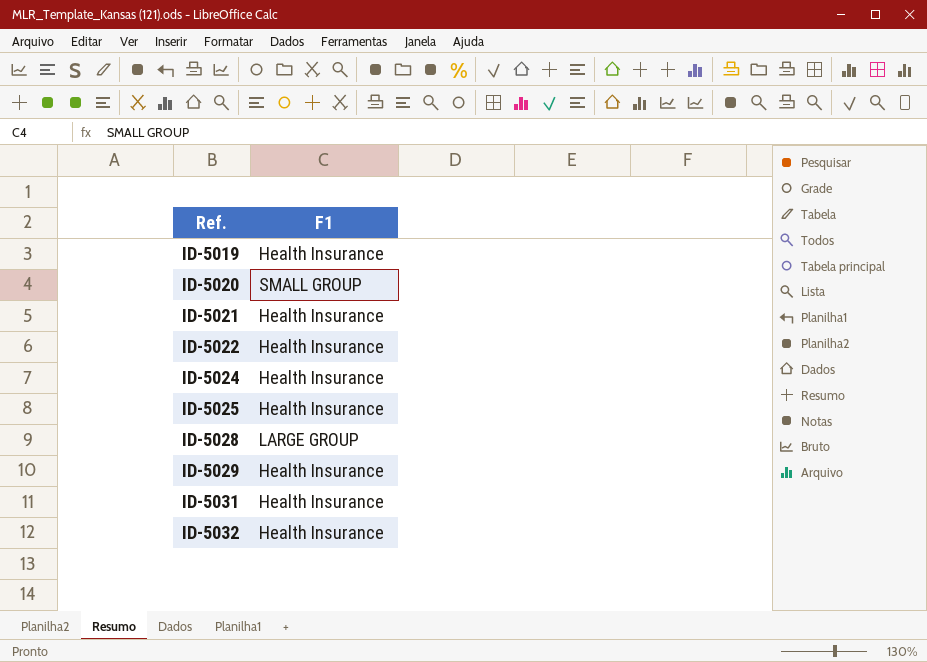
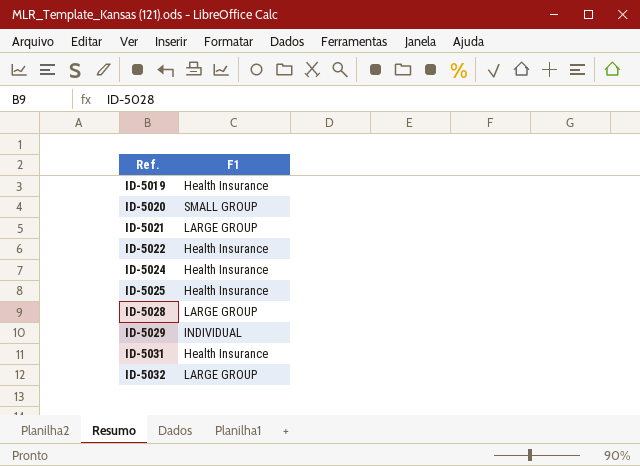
ID-5021 | F1: Health Insurance -> LARGE GROUP
ID-5029 | F1: Health Insurance -> INDIVIDUAL
ID-5032 | F1: Health Insurance -> LARGE GROUP

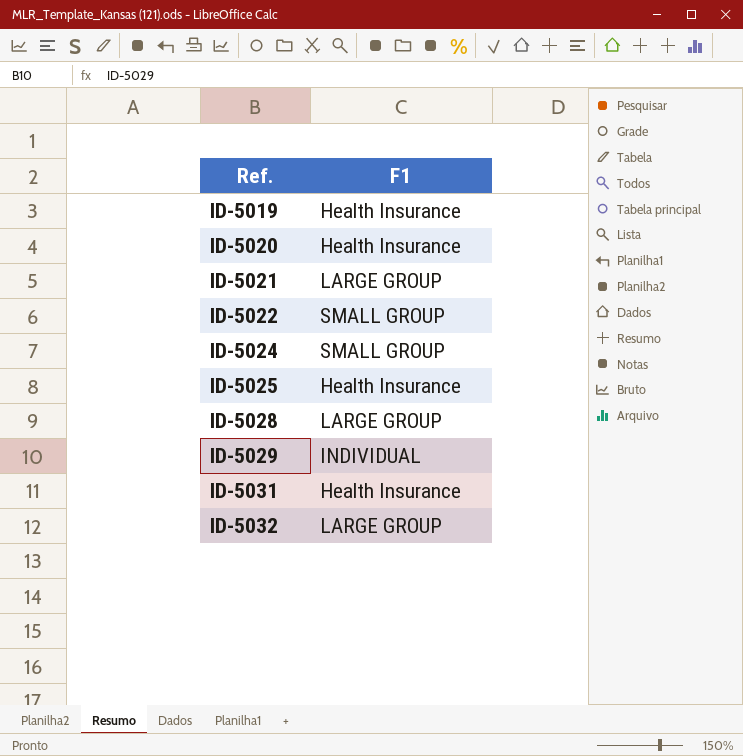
ID-5020 | F1: SMALL GROUP -> Health Insurance
ID-5022 | F1: Health Insurance -> SMALL GROUP
ID-5024 | F1: Health Insurance -> SMALL GROUP

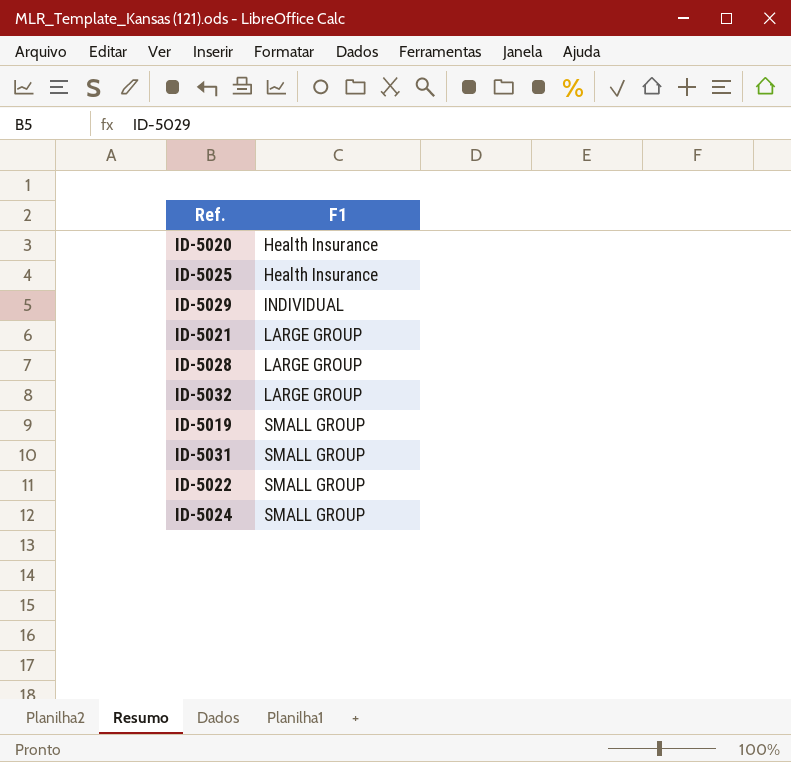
row order: Ref. ascending -> F1 ascending
ID-5019 | F1: Health Insurance -> SMALL GROUP
ID-5031 | F1: Health Insurance -> SMALL GROUP

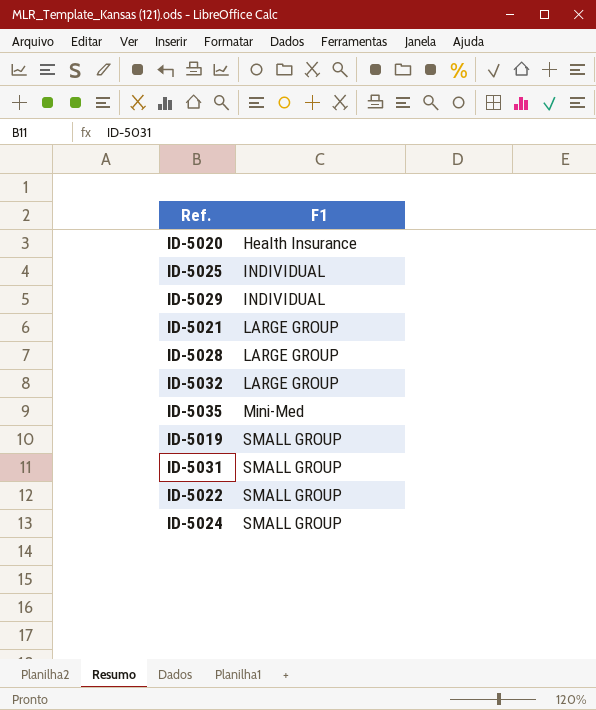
ID-5025 | F1: Health Insurance -> INDIVIDUAL
row ID-5035: none -> Mini-Med

